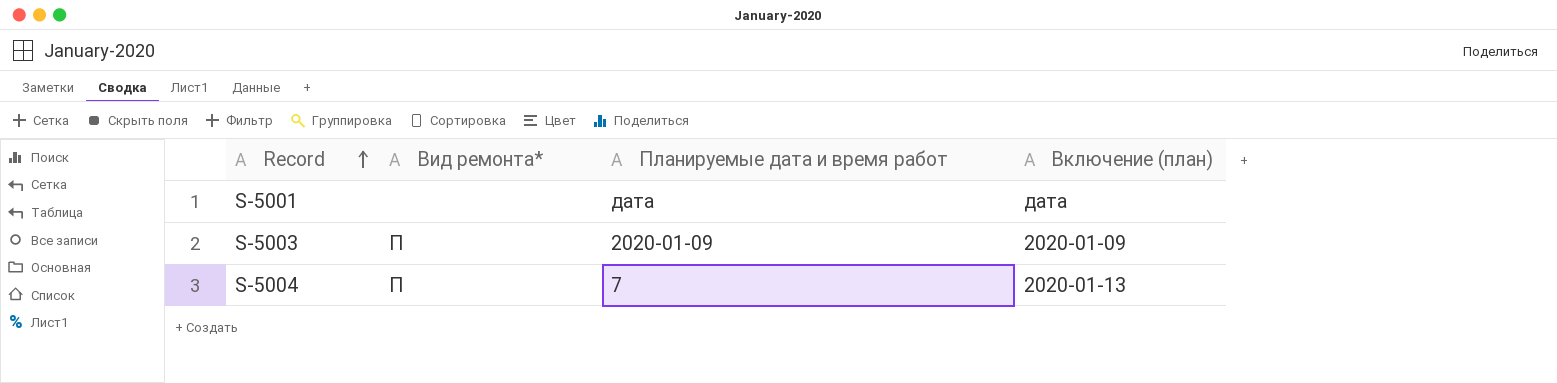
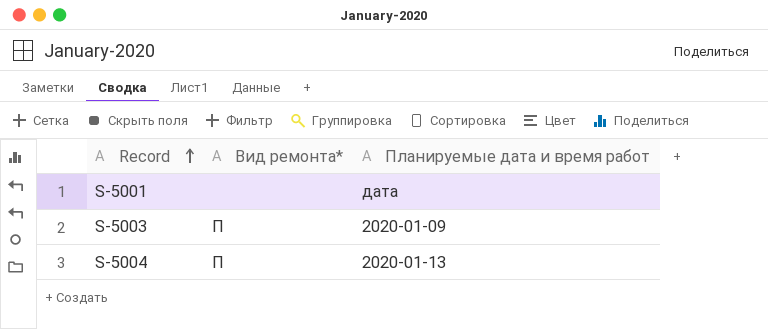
column Включение (план) | position: 4 -> none
S-5004 | Планируемые дата и время работ: 7 -> 2020-01-13

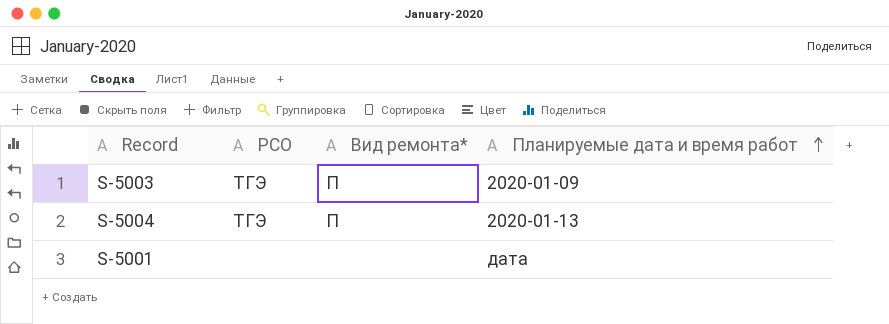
row order: Record ascending -> Планируемые дата и время работ ascending
column РСО | position: none -> 2

